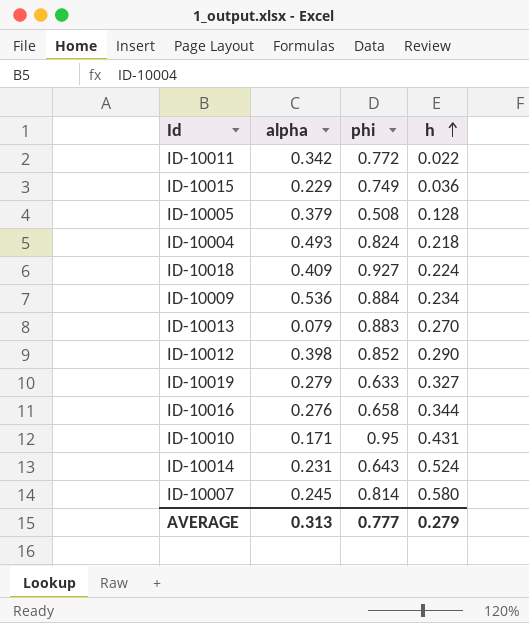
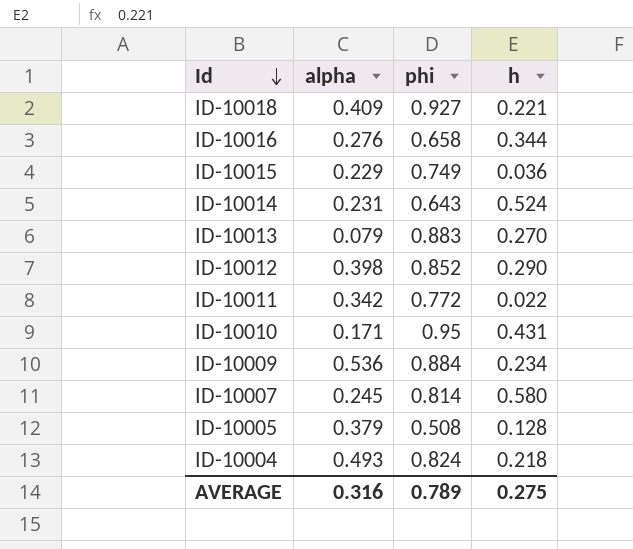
row order: h ascending -> Id descending
row ID-10019: 0.279 | 0.633 | 0.327 -> none
ID-10018 | h: 0.224 -> 0.221
AVERAGE | alpha: 0.313 -> 0.316
AVERAGE | phi: 0.777 -> 0.789
AVERAGE | h: 0.279 -> 0.275

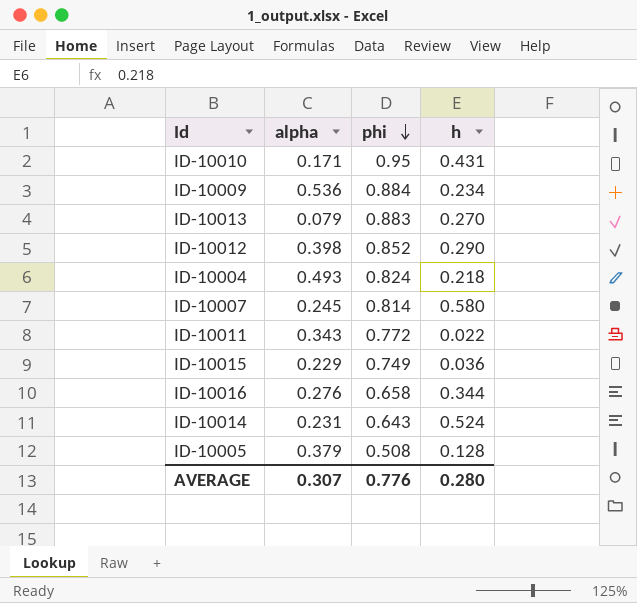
row order: Id descending -> phi descending
row ID-10018: 0.409 | 0.927 | 0.221 -> none
ID-10011 | alpha: 0.342 -> 0.343
AVERAGE | alpha: 0.316 -> 0.307
AVERAGE | phi: 0.789 -> 0.776
AVERAGE | h: 0.275 -> 0.280

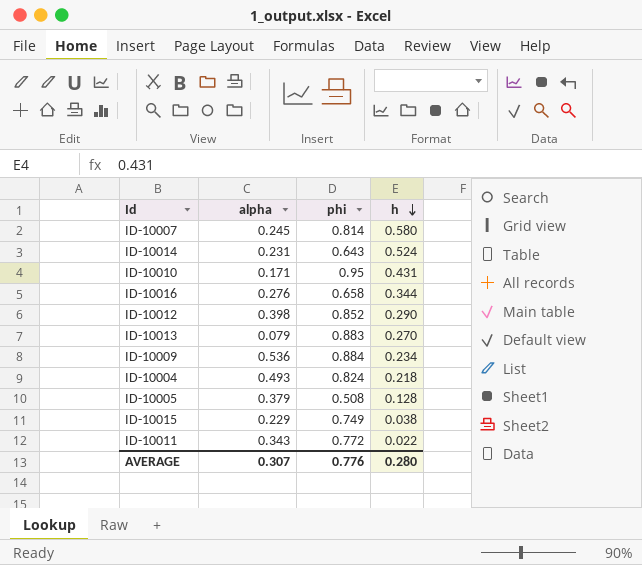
row order: phi descending -> h descending
ID-10015 | h: 0.036 -> 0.038

